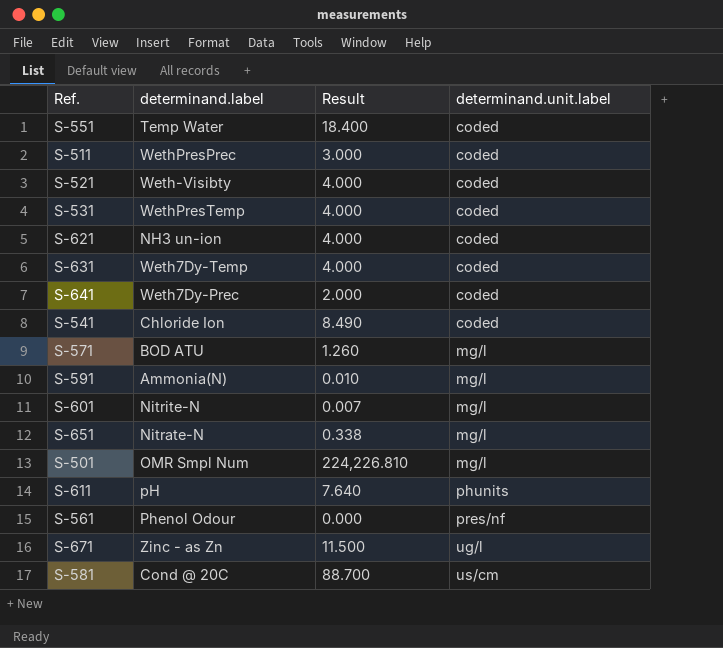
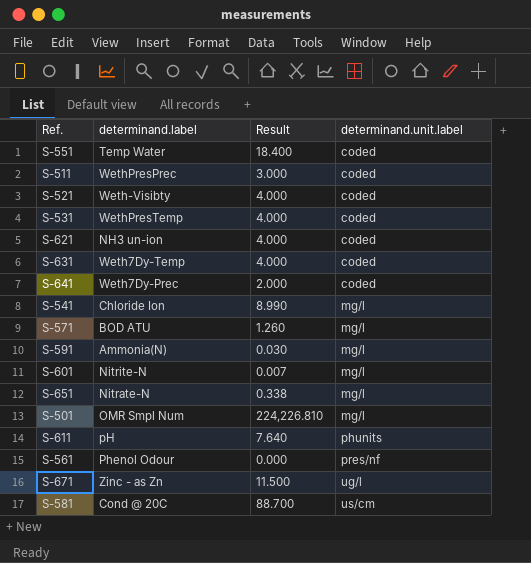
S-541 | Result: 8.490 -> 8.990
S-541 | determinand.unit.label: coded -> mg/l
S-591 | Result: 0.010 -> 0.030

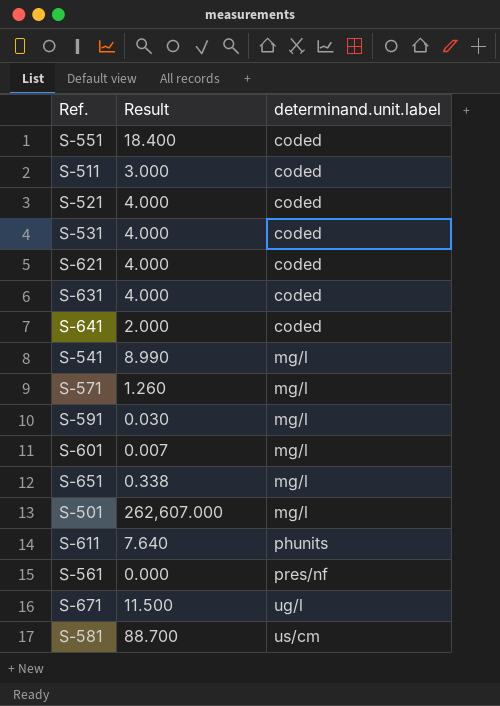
column determinand.label | position: 2 -> none
S-501 | Result: 224,226.810 -> 262,607.000

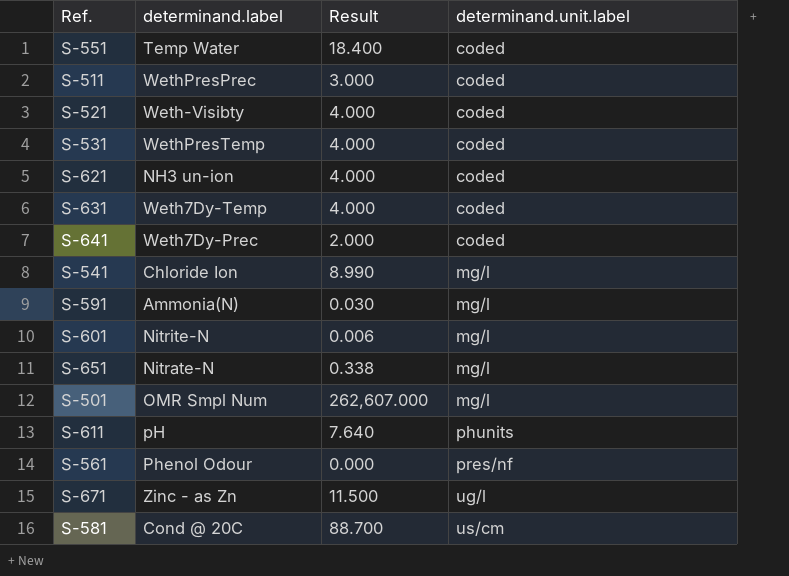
column determinand.label | position: none -> 2
row S-571: 1.260 | mg/l -> none
S-601 | Result: 0.007 -> 0.006

